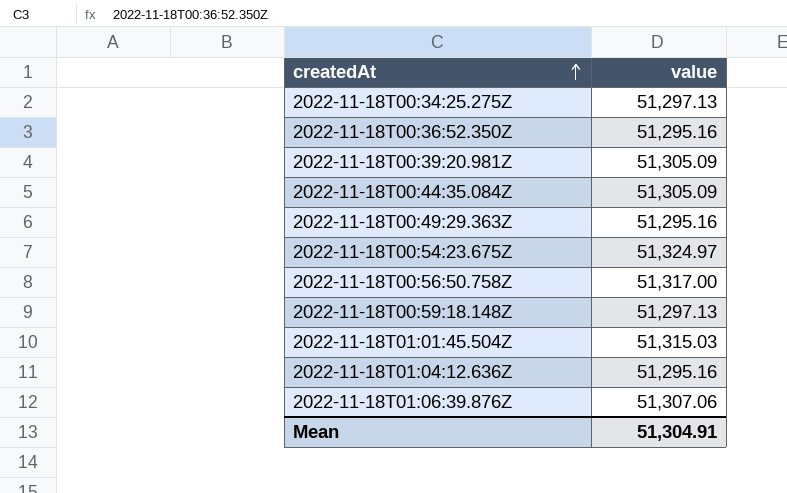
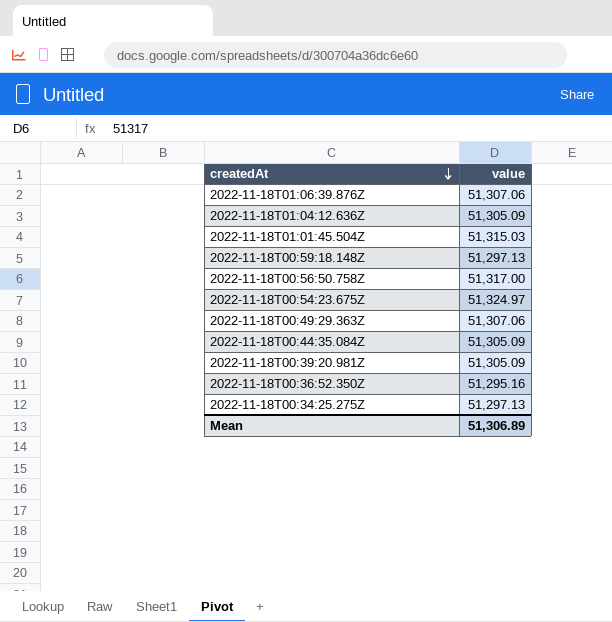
row order: createdAt ascending -> createdAt descending
2022-11-18T01:04:12.636Z | value: 51,295.16 -> 51,305.09
2022-11-18T00:49:29.363Z | value: 51,295.16 -> 51,307.06
Mean | value: 51,304.91 -> 51,306.89

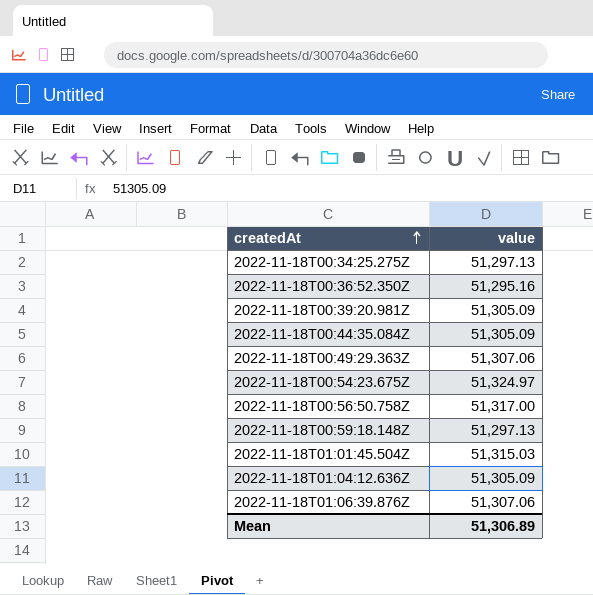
row order: createdAt descending -> createdAt ascending

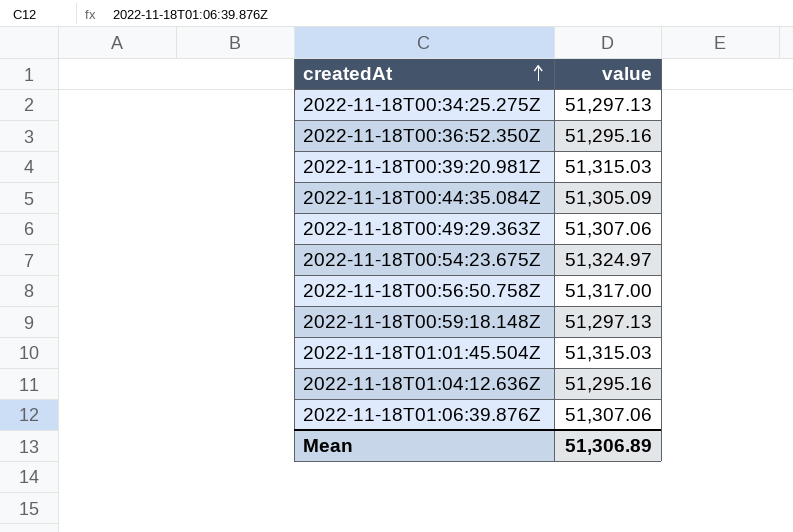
2022-11-18T00:39:20.981Z | value: 51,305.09 -> 51,315.03
2022-11-18T01:04:12.636Z | value: 51,305.09 -> 51,295.16

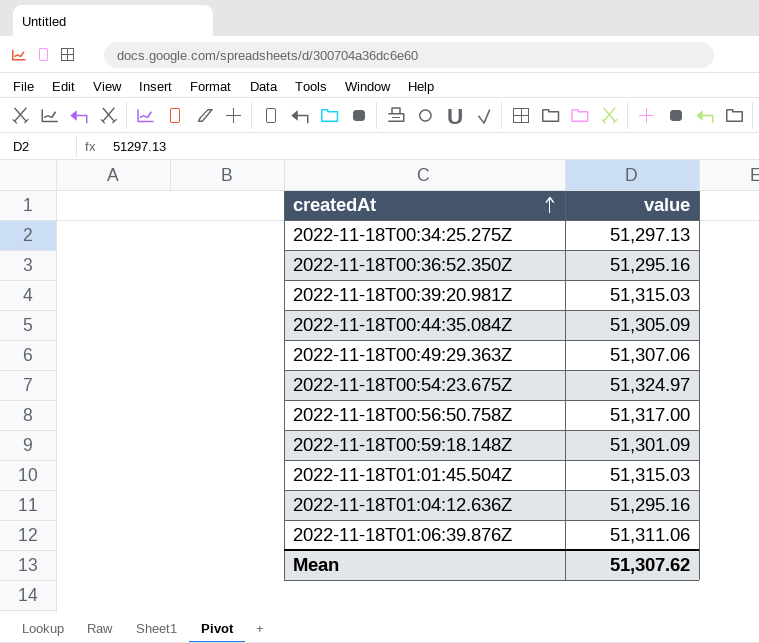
2022-11-18T00:59:18.148Z | value: 51,297.13 -> 51,301.09
2022-11-18T01:06:39.876Z | value: 51,307.06 -> 51,311.06
Mean | value: 51,306.89 -> 51,307.62

